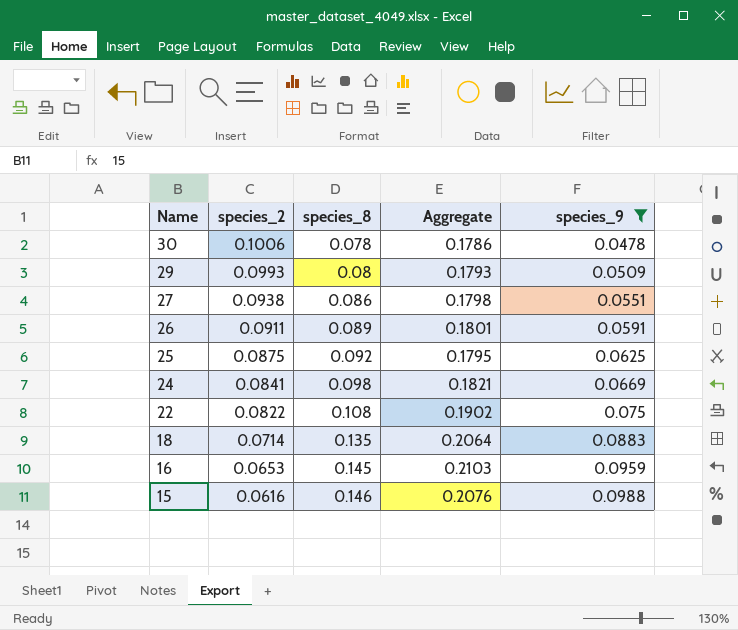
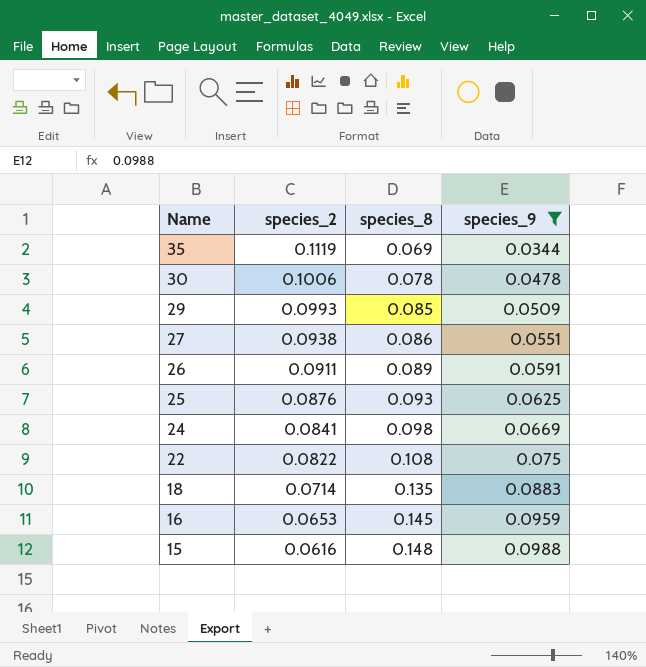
column Aggregate | formula: [species_2] + [species_8] -> none
row 35: none -> 0.1119 | 0.069 | 0.0344
29 | species_8: 0.08 -> 0.085
25 | species_2: 0.0875 -> 0.0876
25 | species_8: 0.092 -> 0.093
15 | species_8: 0.146 -> 0.148

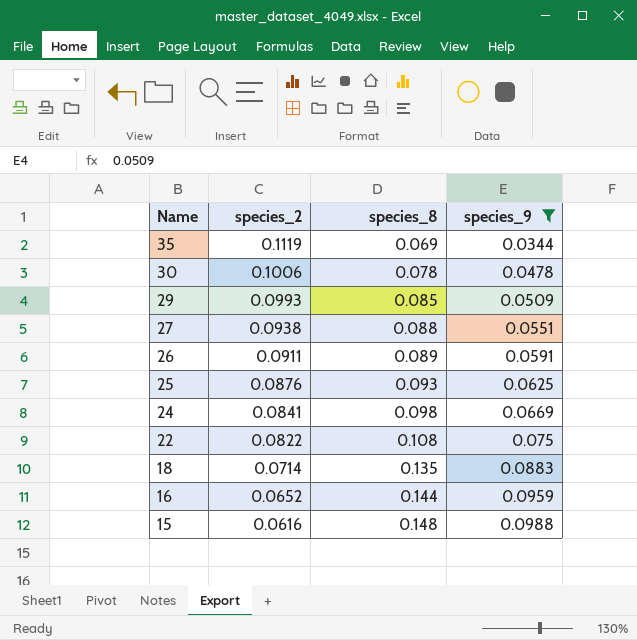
27 | species_8: 0.086 -> 0.088
16 | species_2: 0.0653 -> 0.0652
16 | species_8: 0.145 -> 0.144

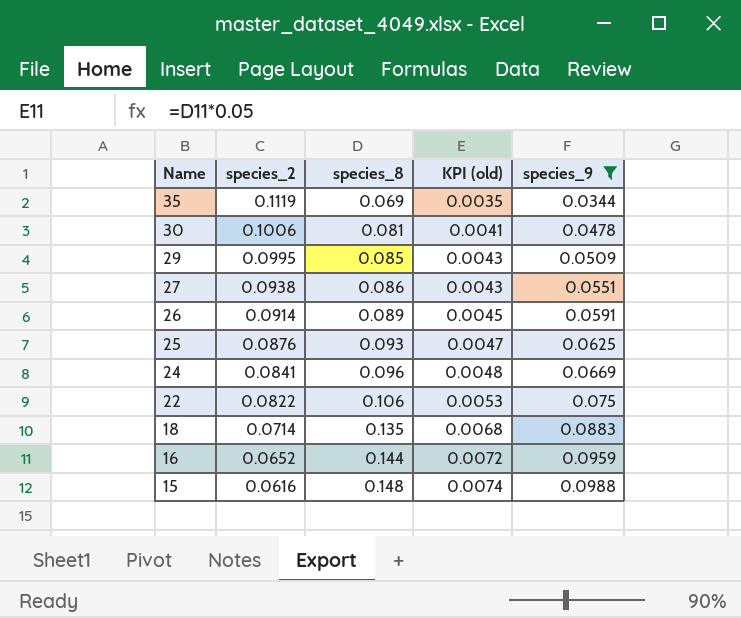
column KPI (old) | formula: none -> [species_8] * 0.05
30 | species_8: 0.078 -> 0.081
29 | species_2: 0.0993 -> 0.0995
27 | species_8: 0.088 -> 0.086
26 | species_2: 0.0911 -> 0.0914
24 | species_8: 0.098 -> 0.096
22 | species_8: 0.108 -> 0.106

